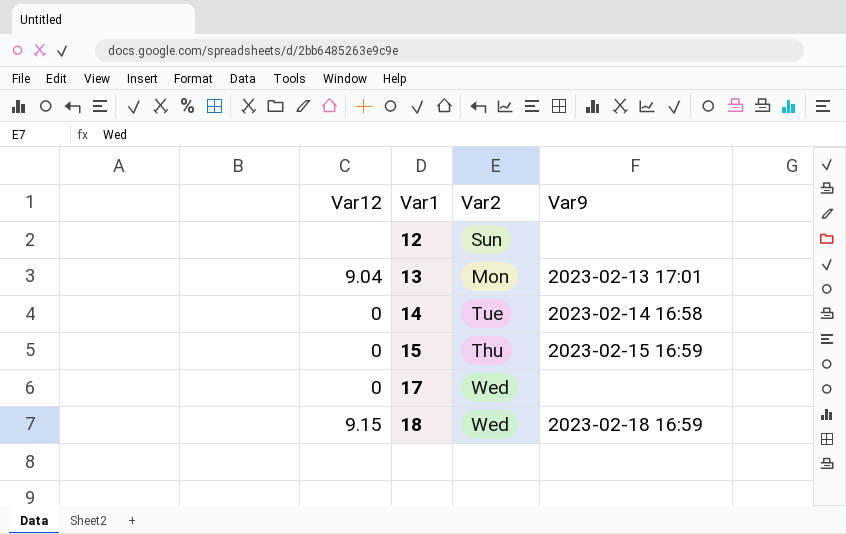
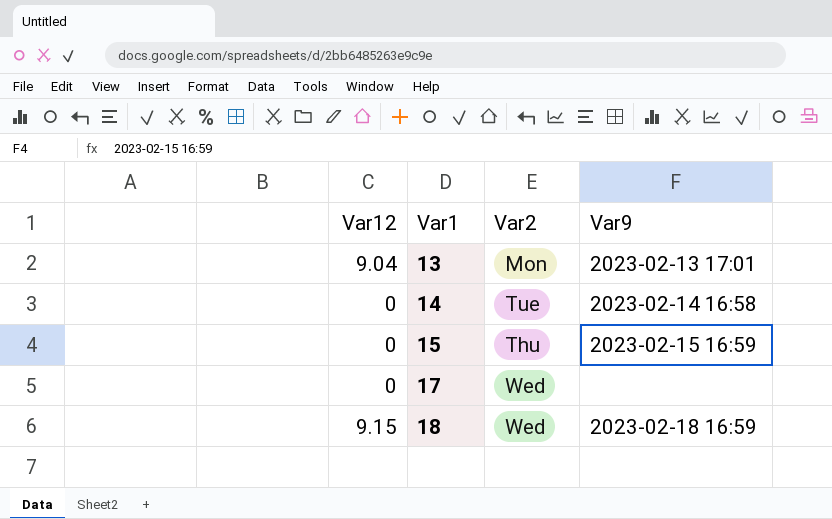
row 12: none | Sun | none -> none

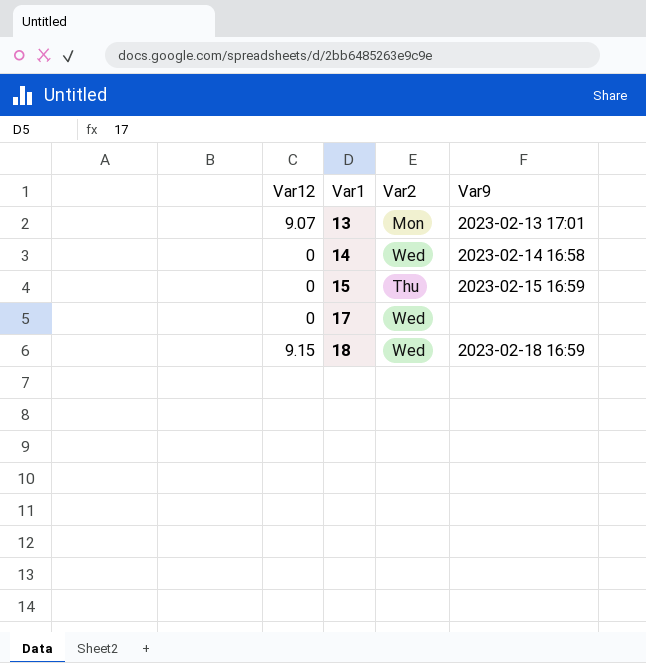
13 | Var12: 9.04 -> 9.07
14 | Var2: Tue -> Wed

